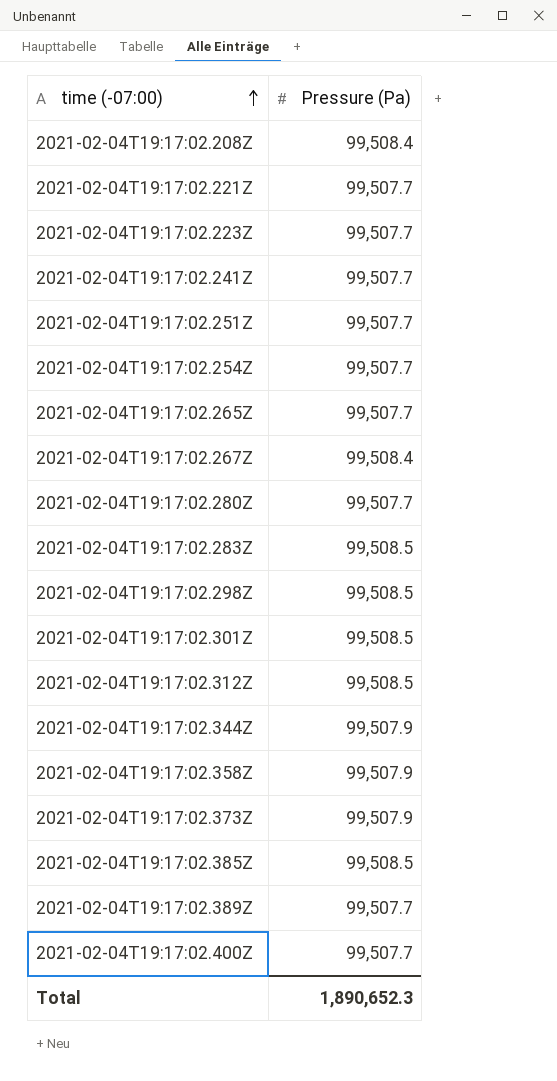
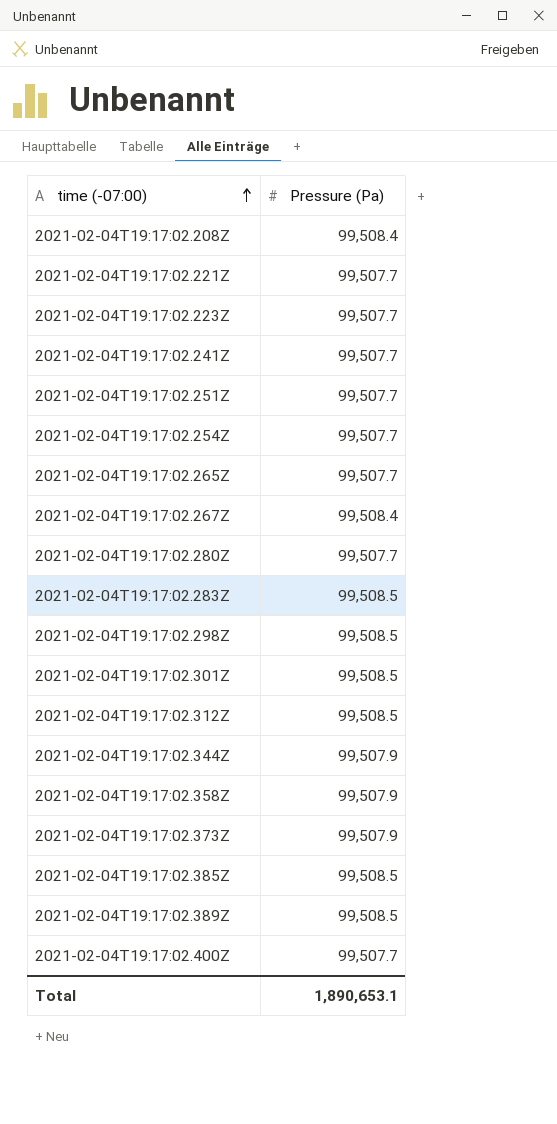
2021-02-04T19:17:02.389Z | Pressure (Pa): 99,507.7 -> 99,508.5
Total | Pressure (Pa): 1,890,652.3 -> 1,890,653.1

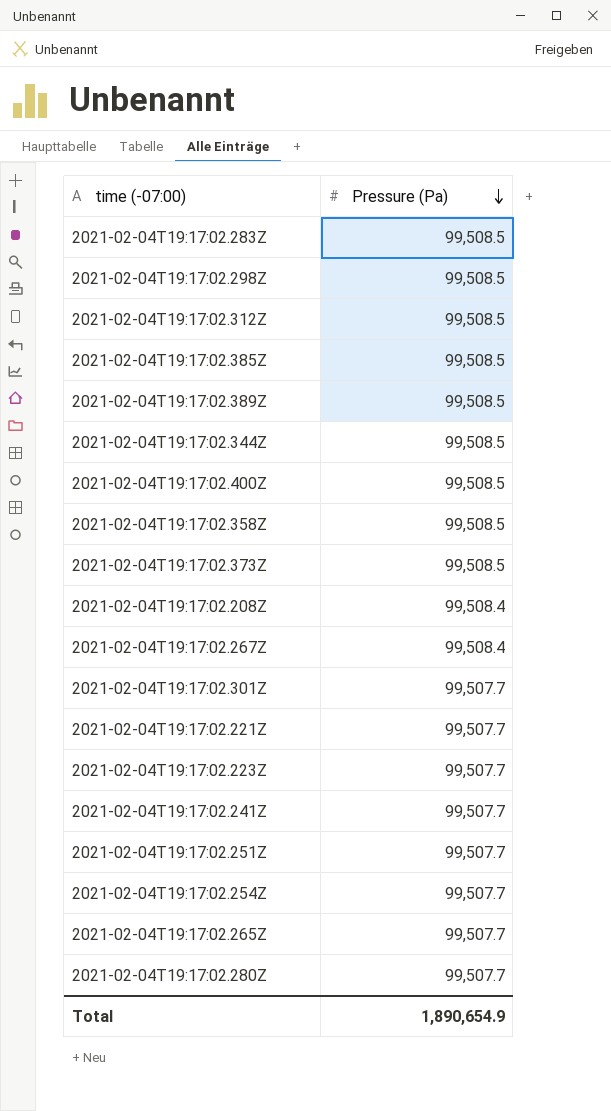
row order: time (-07:00) ascending -> Pressure (Pa) descending
2021-02-04T19:17:02.344Z | Pressure (Pa): 99,507.9 -> 99,508.5
2021-02-04T19:17:02.400Z | Pressure (Pa): 99,507.7 -> 99,508.5
2021-02-04T19:17:02.358Z | Pressure (Pa): 99,507.9 -> 99,508.5
2021-02-04T19:17:02.373Z | Pressure (Pa): 99,507.9 -> 99,508.5
2021-02-04T19:17:02.301Z | Pressure (Pa): 99,508.5 -> 99,507.7
Total | Pressure (Pa): 1,890,653.1 -> 1,890,654.9

